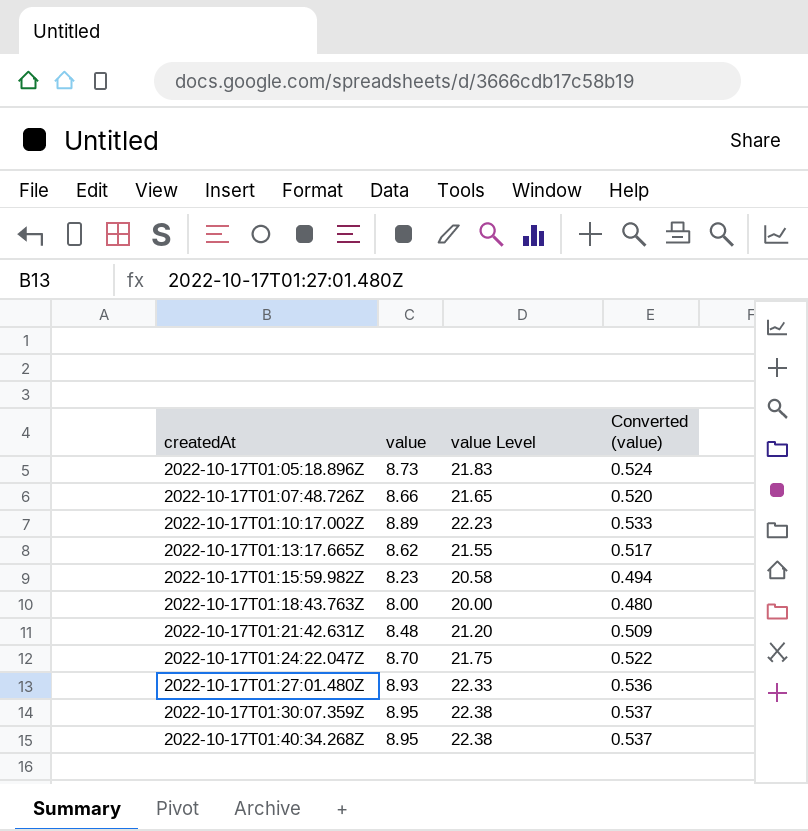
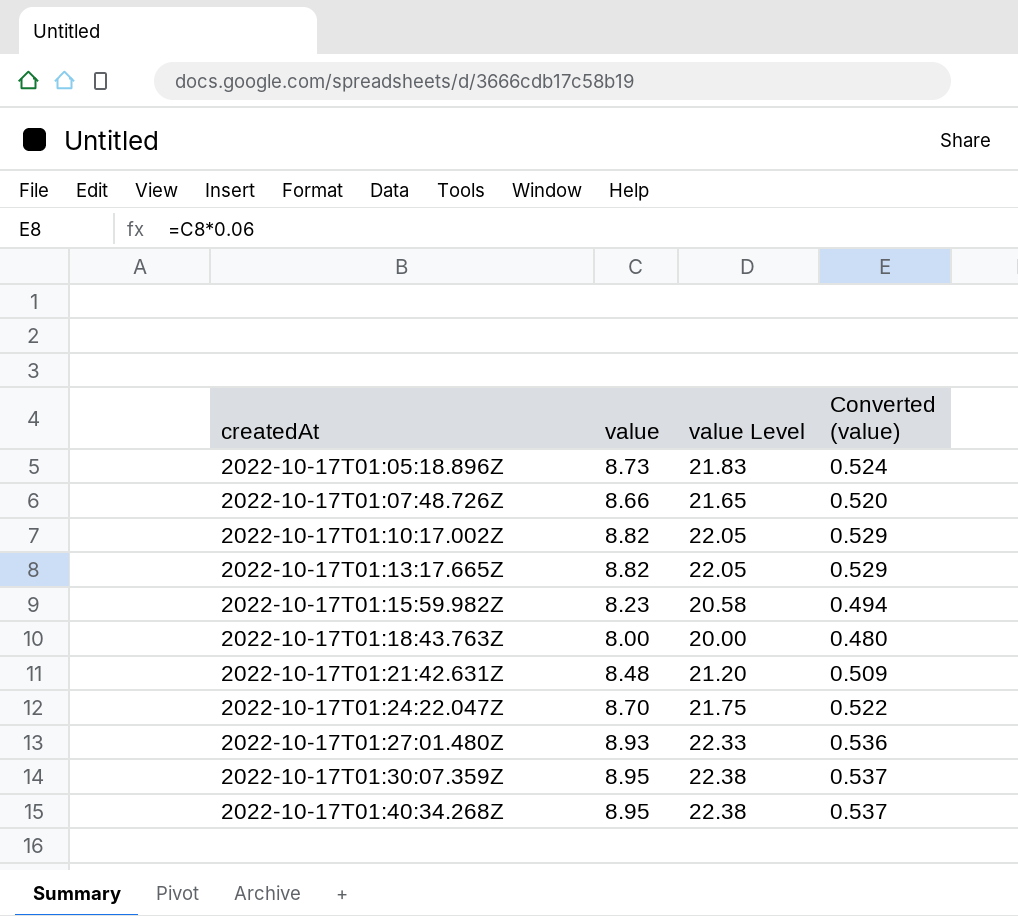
2022-10-17T01:10:17.002Z | value: 8.89 -> 8.82
2022-10-17T01:10:17.002Z | value Level: 22.23 -> 22.05
2022-10-17T01:10:17.002Z | Converted (value): 0.533 -> 0.529
2022-10-17T01:13:17.665Z | value: 8.62 -> 8.82
2022-10-17T01:13:17.665Z | value Level: 21.55 -> 22.05
2022-10-17T01:13:17.665Z | Converted (value): 0.517 -> 0.529

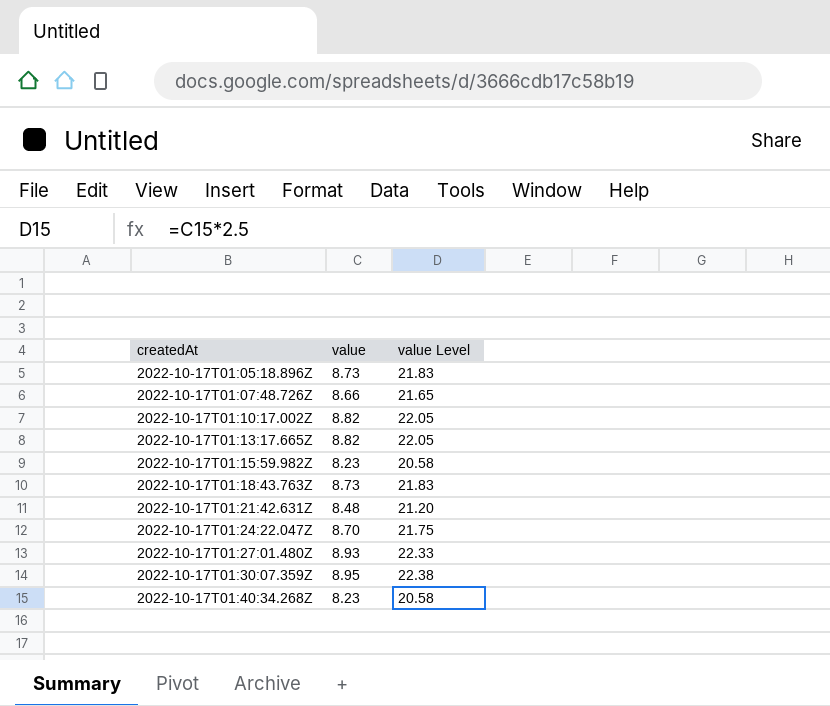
column Converted (value) | formula: [value] * 0.06 -> none
2022-10-17T01:18:43.763Z | value: 8.00 -> 8.73
2022-10-17T01:18:43.763Z | value Level: 20.00 -> 21.83
2022-10-17T01:40:34.268Z | value: 8.95 -> 8.23
2022-10-17T01:40:34.268Z | value Level: 22.38 -> 20.58

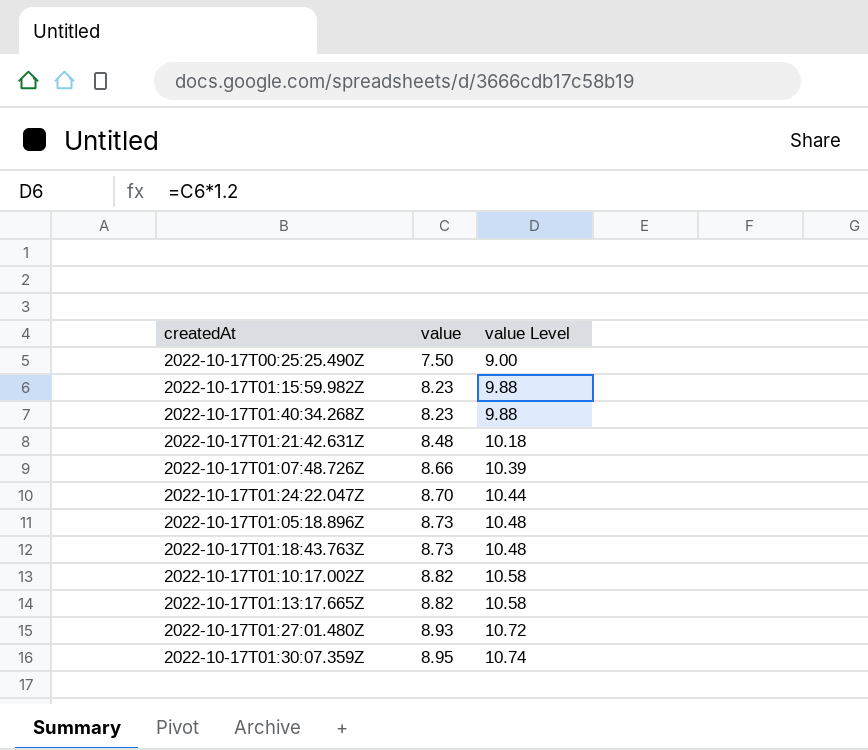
row order: createdAt ascending -> value ascending
column value Level | formula: [value] * 2.5 -> [value] * 1.2
row 2022-10-17T00:25:25.490Z: none -> 7.50 | 9.00

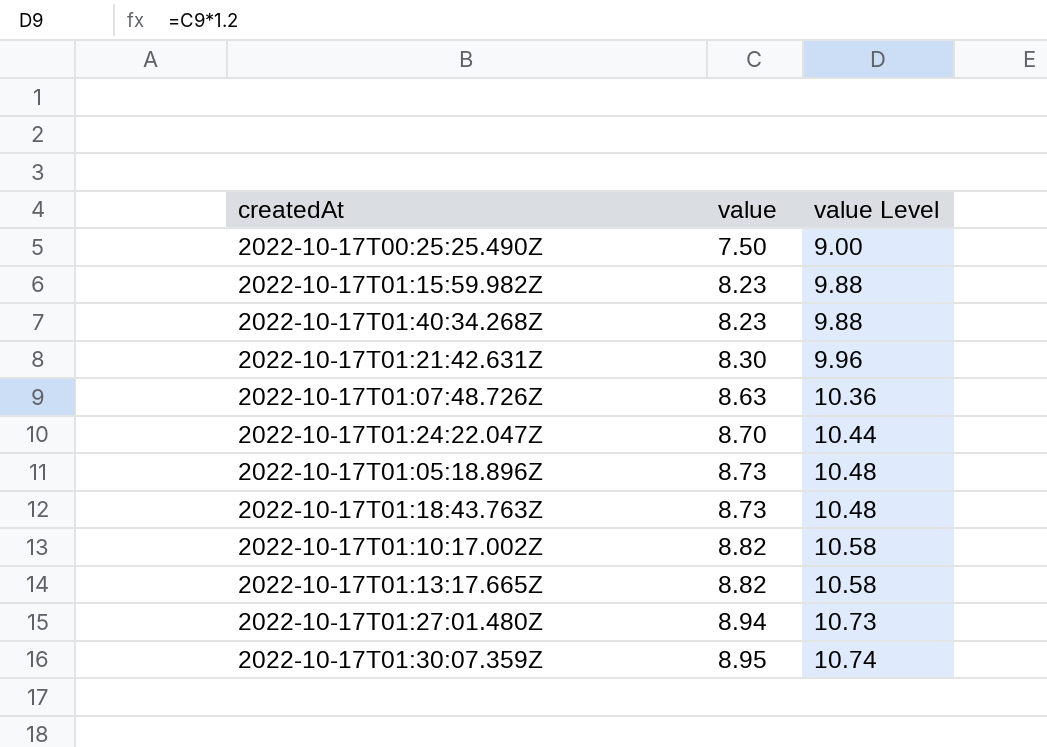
2022-10-17T01:21:42.631Z | value: 8.48 -> 8.30
2022-10-17T01:21:42.631Z | value Level: 10.18 -> 9.96
2022-10-17T01:07:48.726Z | value: 8.66 -> 8.63
2022-10-17T01:07:48.726Z | value Level: 10.39 -> 10.36
2022-10-17T01:27:01.480Z | value: 8.93 -> 8.94
2022-10-17T01:27:01.480Z | value Level: 10.72 -> 10.73

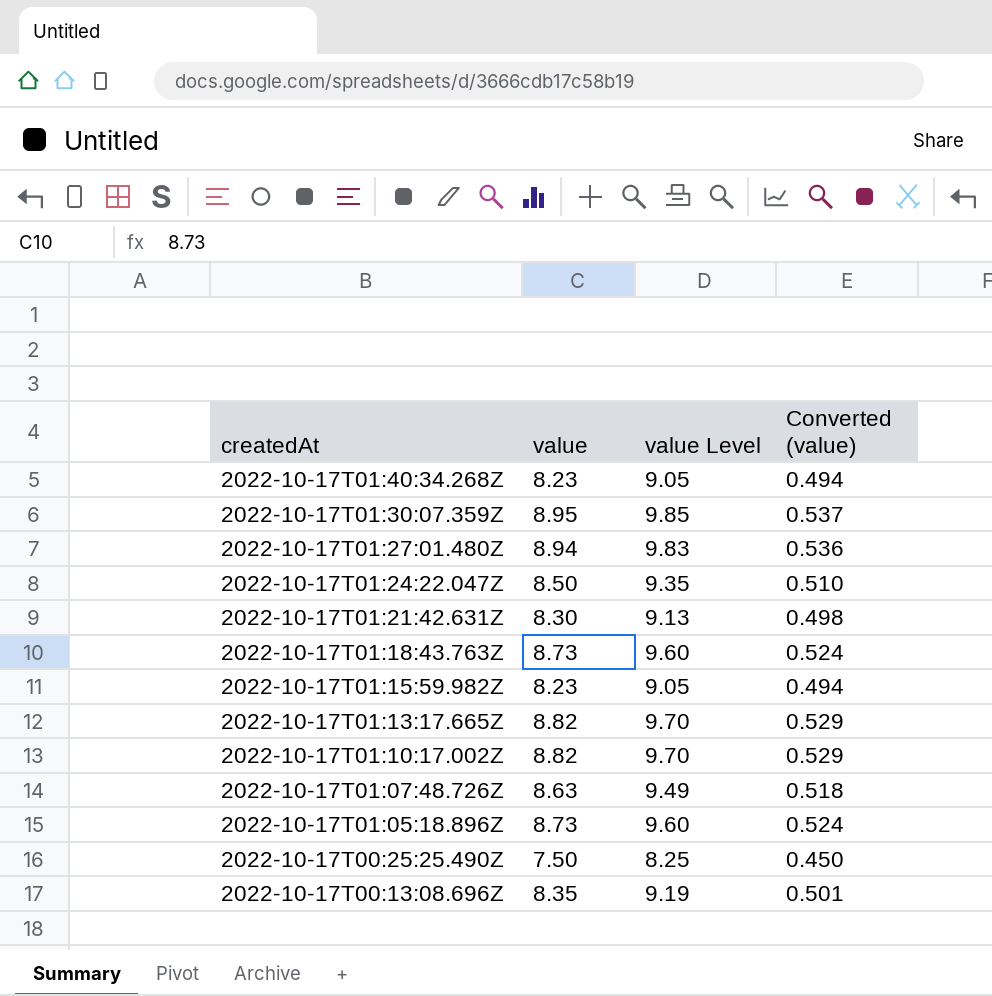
row order: value ascending -> createdAt descending
column value Level | formula: [value] * 1.2 -> [value] * 1.1
column Converted (value) | formula: none -> [value] * 0.06
2022-10-17T01:24:22.047Z | value: 8.70 -> 8.50
row 2022-10-17T00:13:08.696Z: none -> 8.35 | 9.19 | 0.501

